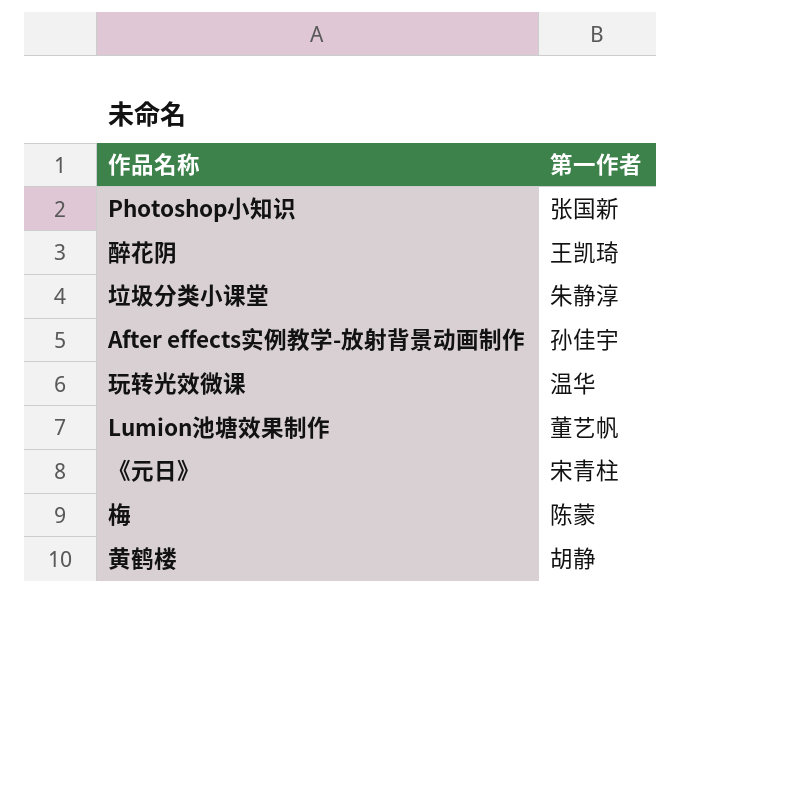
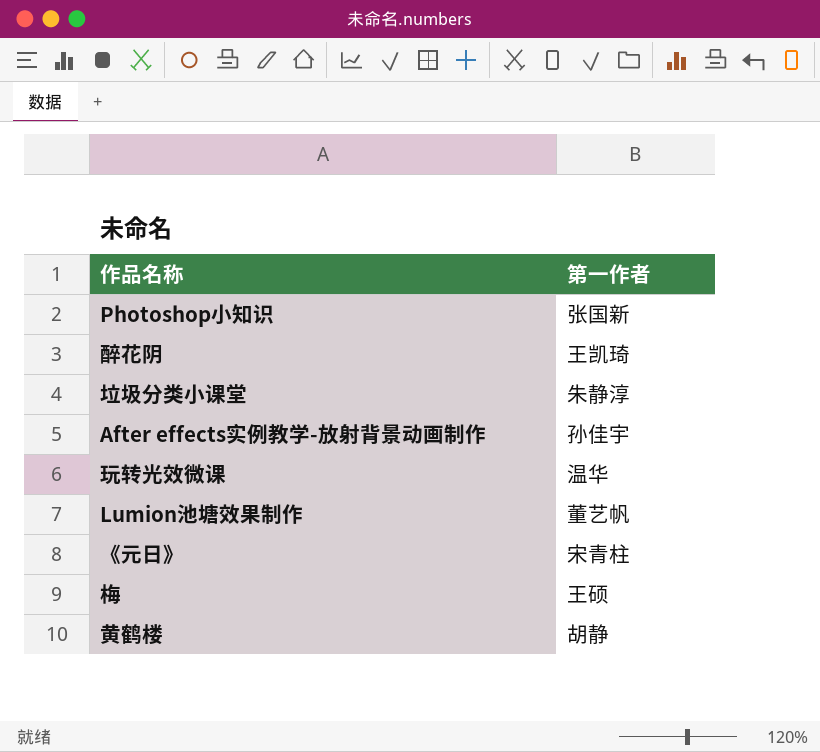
梅 | 第一作者: 陈蒙 -> 王硕

